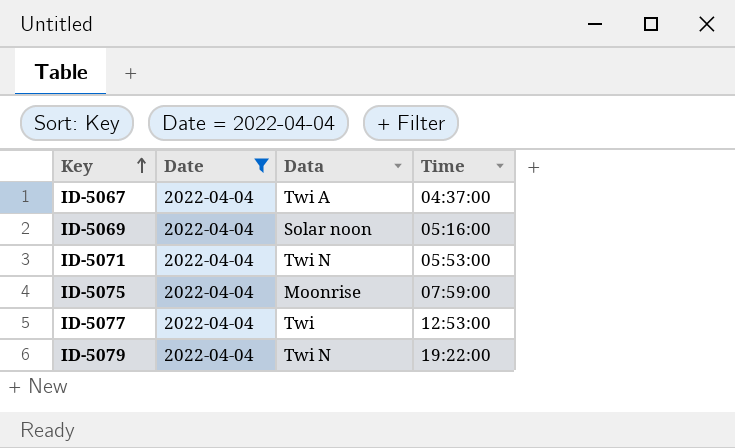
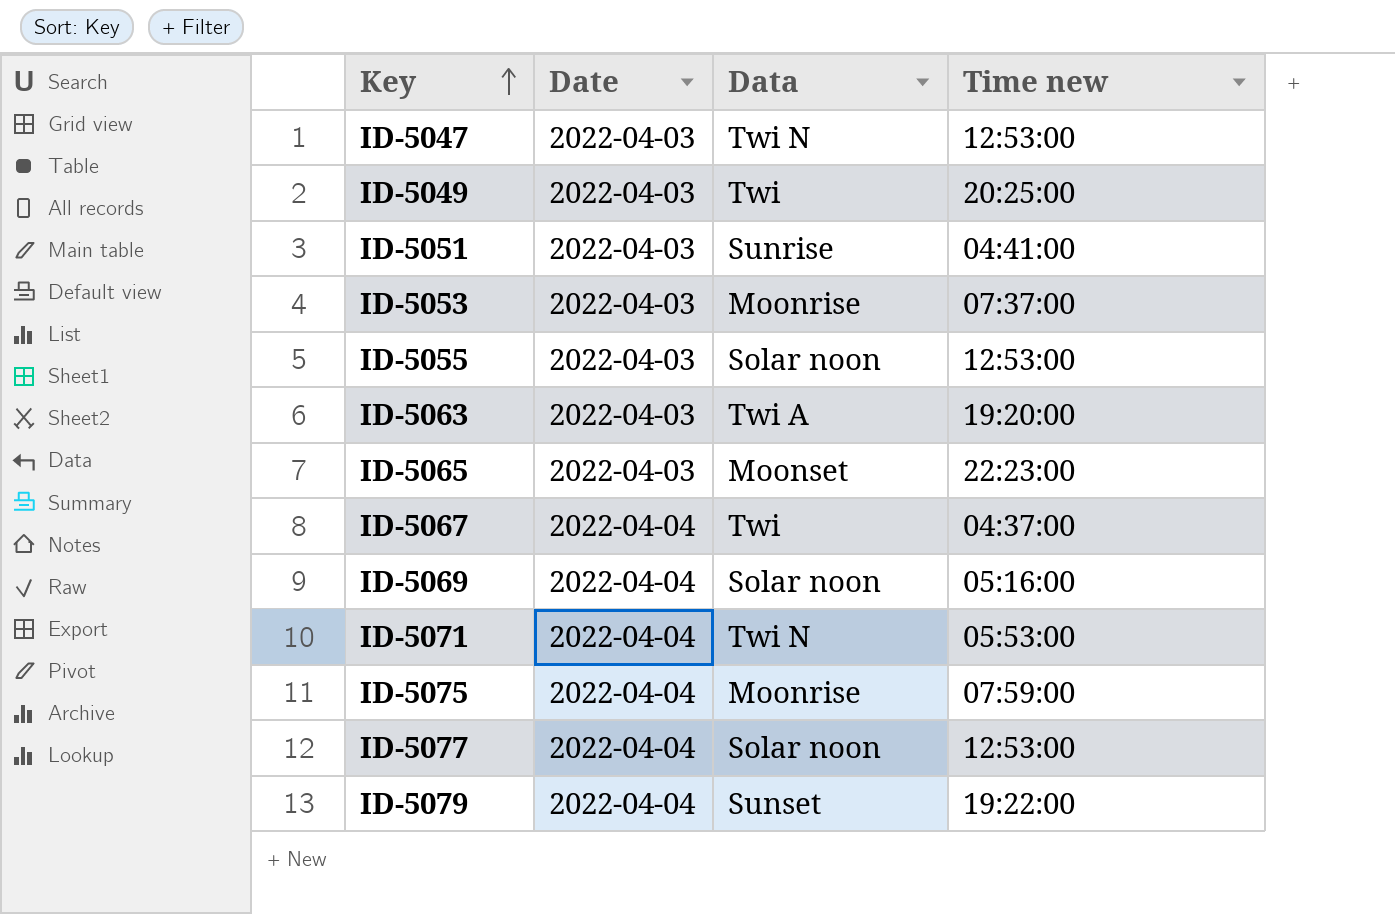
filter: Date = 2022-04-04 -> none
column name: Time -> Time new
ID-5067 | Data: Twi A -> Twi
ID-5077 | Data: Twi -> Solar noon
ID-5079 | Data: Twi N -> Sunset

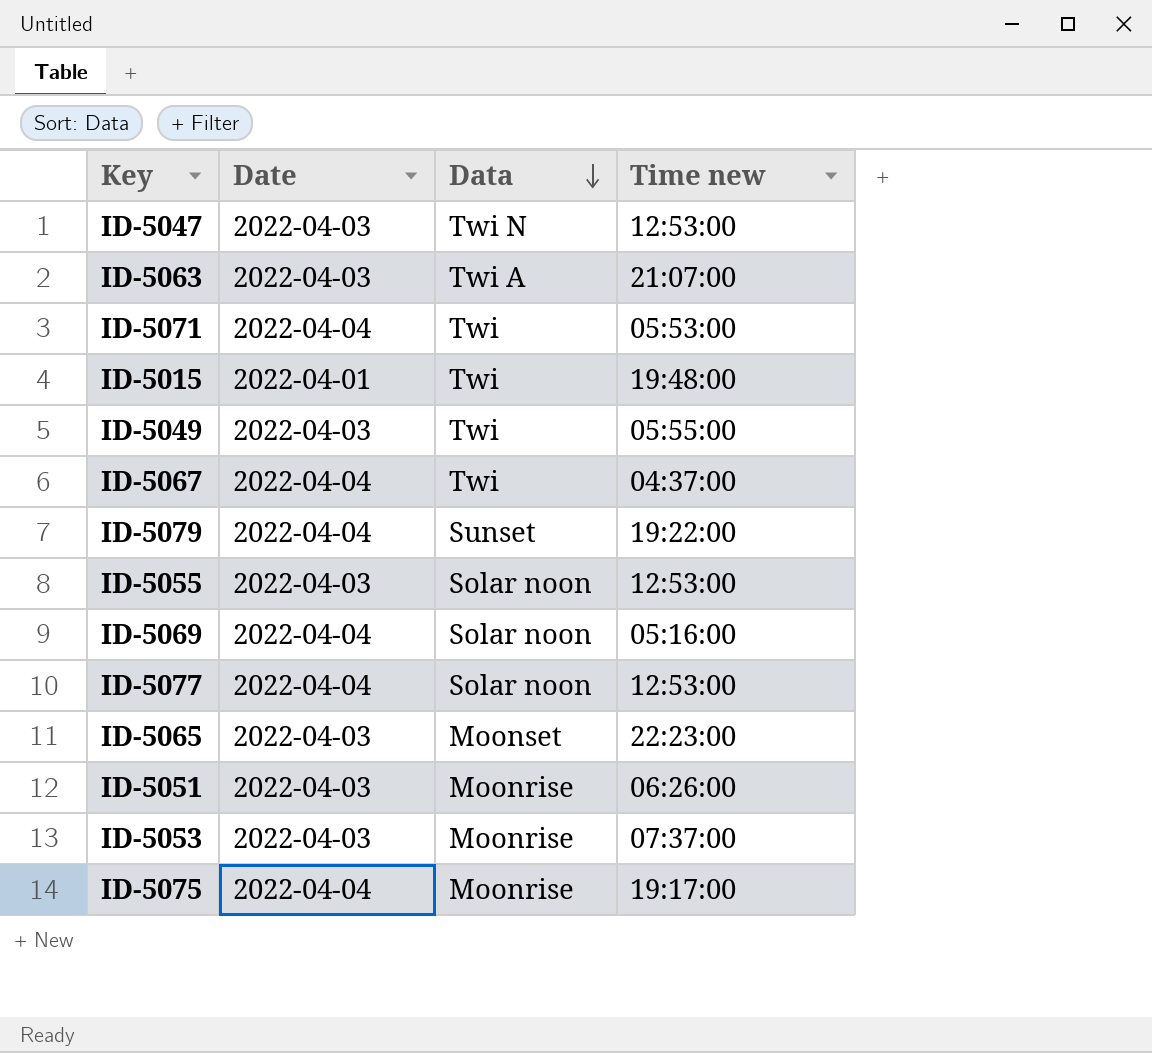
row order: Key ascending -> Data descending
ID-5063 | Time new: 19:20:00 -> 21:07:00
ID-5071 | Data: Twi N -> Twi
row ID-5015: none -> 2022-04-01 | Twi | 19:48:00
ID-5049 | Time new: 20:25:00 -> 05:55:00
ID-5051 | Data: Sunrise -> Moonrise
ID-5051 | Time new: 04:41:00 -> 06:26:00
ID-5075 | Time new: 07:59:00 -> 19:17:00

